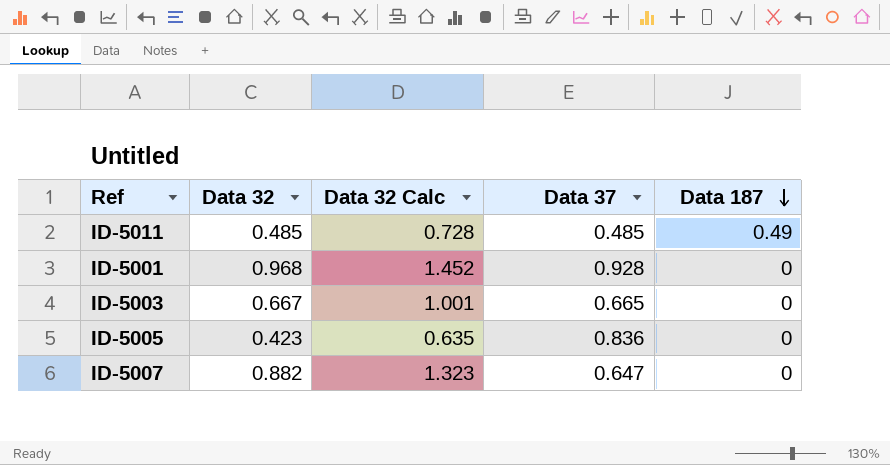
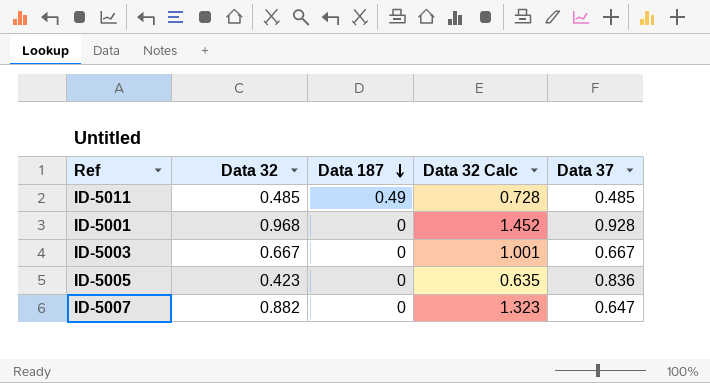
column Data 187 | position: 5 -> 3
ID-5003 | Data 37: 0.665 -> 0.667

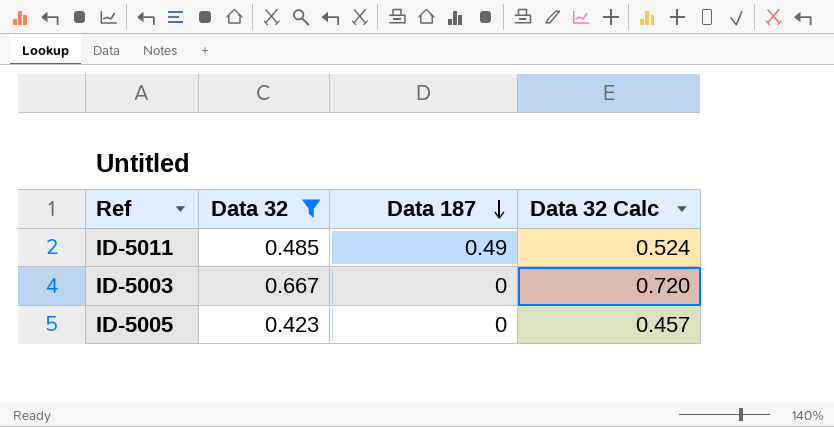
filter: none -> Data 32 <= 0.667
column Data 37 | position: 5 -> none
column Data 32 Calc | formula: [Data 32] * 1.5 -> [Data 32] * 1.08

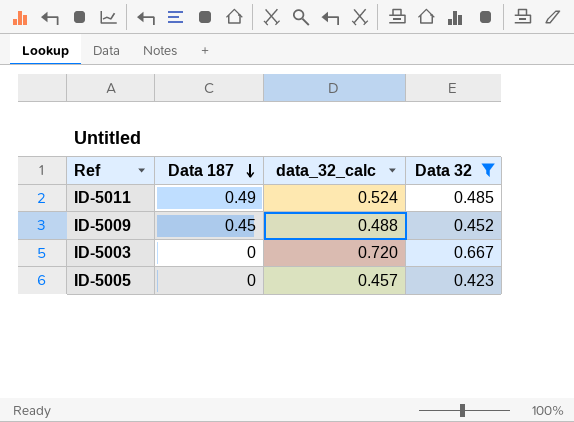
column name: Data 32 Calc -> data_32_calc
column Data 32 | position: 2 -> 4
row ID-5009: none -> 0.45 | 0.488 | 0.452

